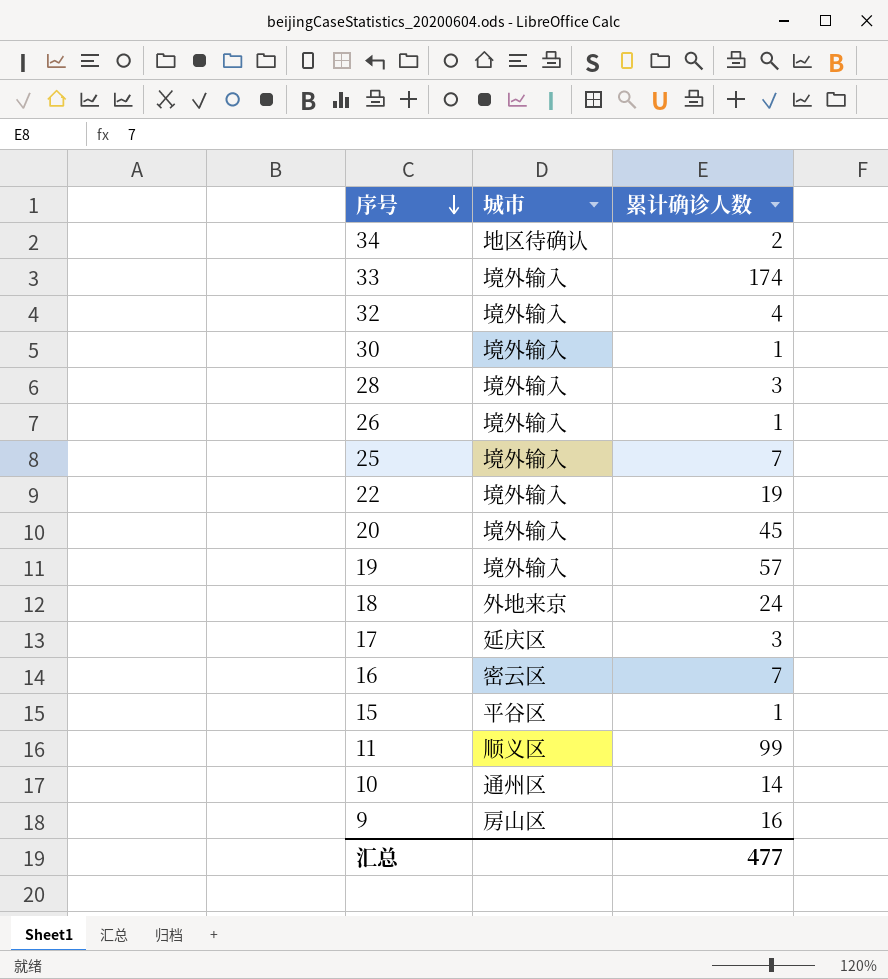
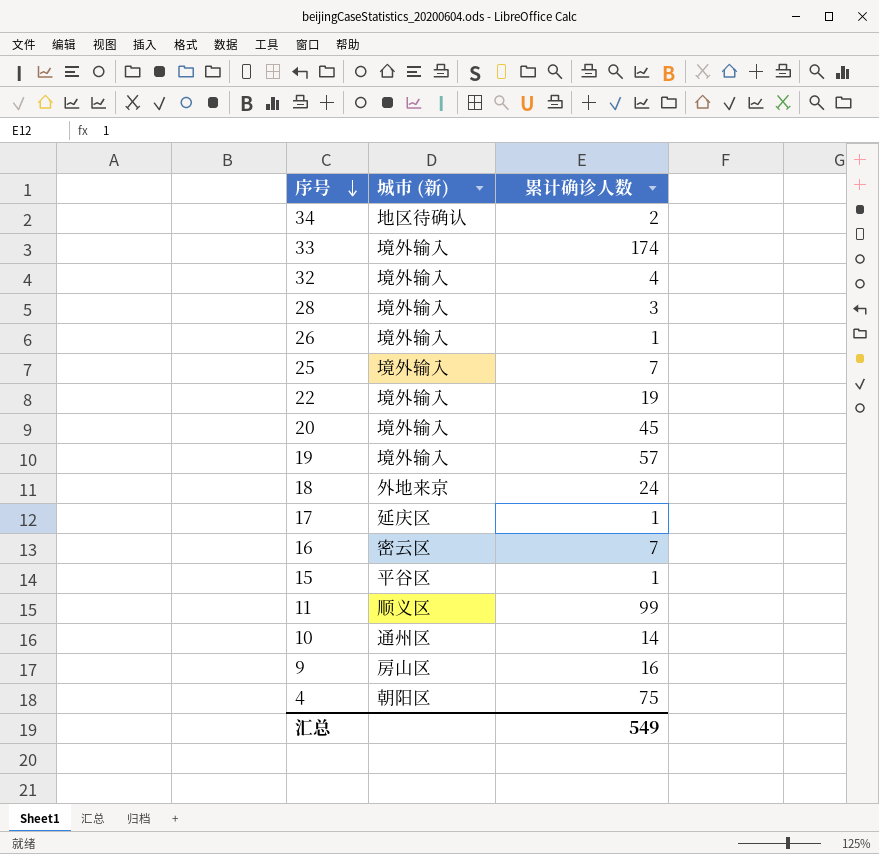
column name: 城市 -> 城市 (新)
row 30: 境外输入 | 1 -> none
17 | 累计确诊人数: 3 -> 1
row 4: none -> 朝阳区 | 75
汇总 | 累计确诊人数: 477 -> 549

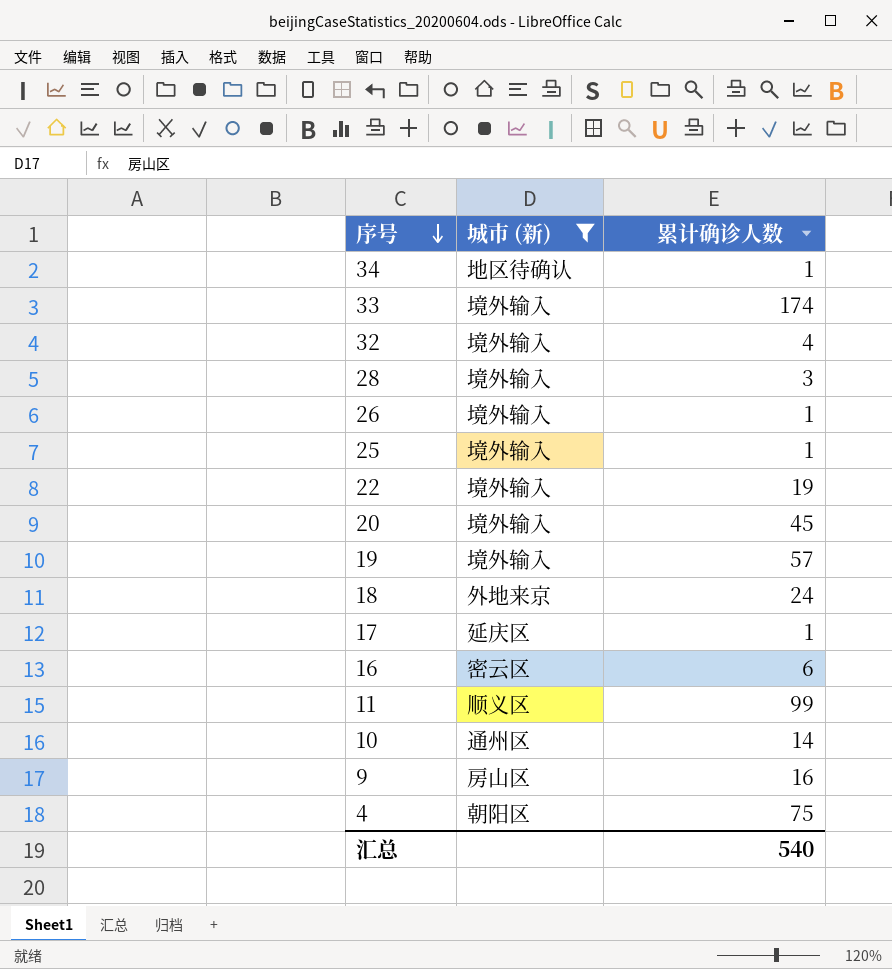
filter: none -> 城市 (新) != 平谷区
34 | 累计确诊人数: 2 -> 1
25 | 累计确诊人数: 7 -> 1
16 | 累计确诊人数: 7 -> 6
汇总 | 累计确诊人数: 549 -> 540

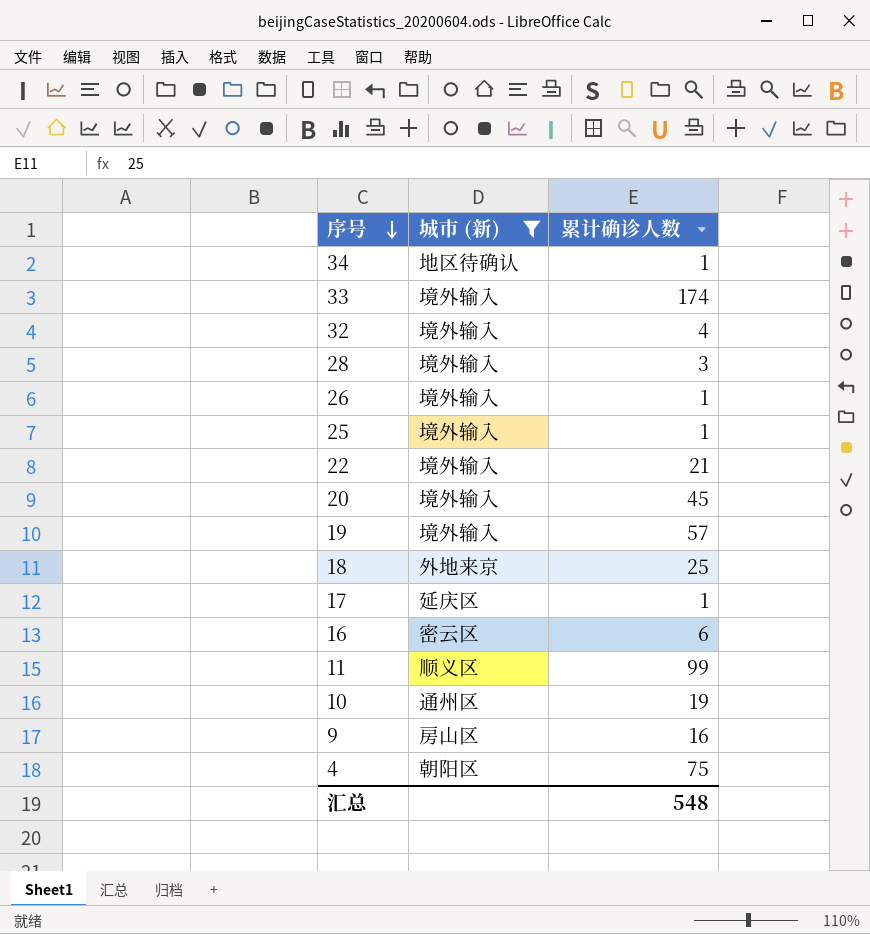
22 | 累计确诊人数: 19 -> 21
18 | 累计确诊人数: 24 -> 25
10 | 累计确诊人数: 14 -> 19
汇总 | 累计确诊人数: 540 -> 548

